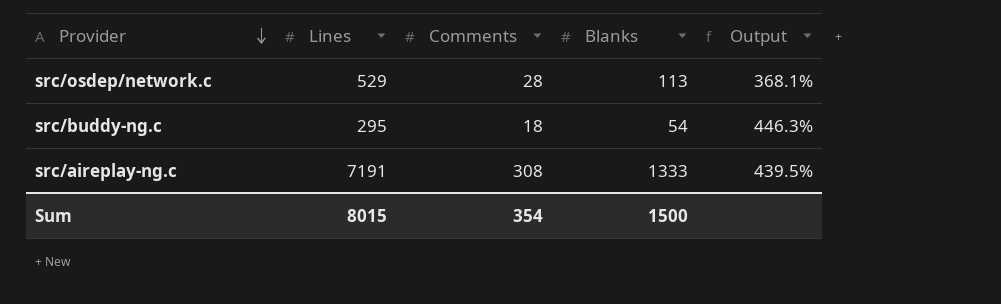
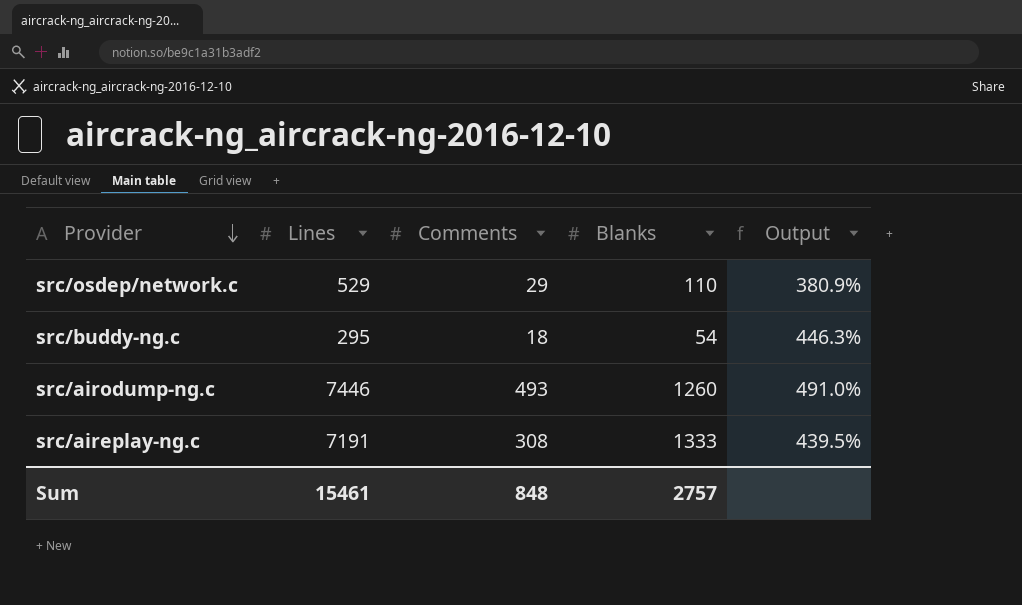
src/osdep/network.c | Comments: 28 -> 29
src/osdep/network.c | Blanks: 113 -> 110
src/osdep/network.c | Output: 368.1% -> 380.9%
row src/airodump-ng.c: none -> 7446 | 493 | 1260 | 491.0%
Sum | Lines: 8015 -> 15461
Sum | Comments: 354 -> 848
Sum | Blanks: 1500 -> 2757

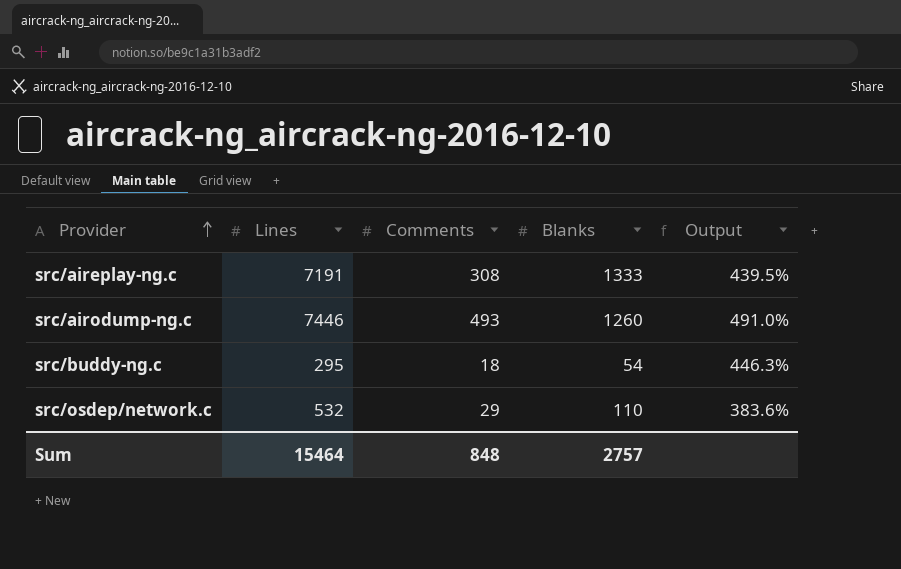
row order: Provider descending -> Provider ascending
src/osdep/network.c | Lines: 529 -> 532
src/osdep/network.c | Output: 380.9% -> 383.6%
Sum | Lines: 15461 -> 15464

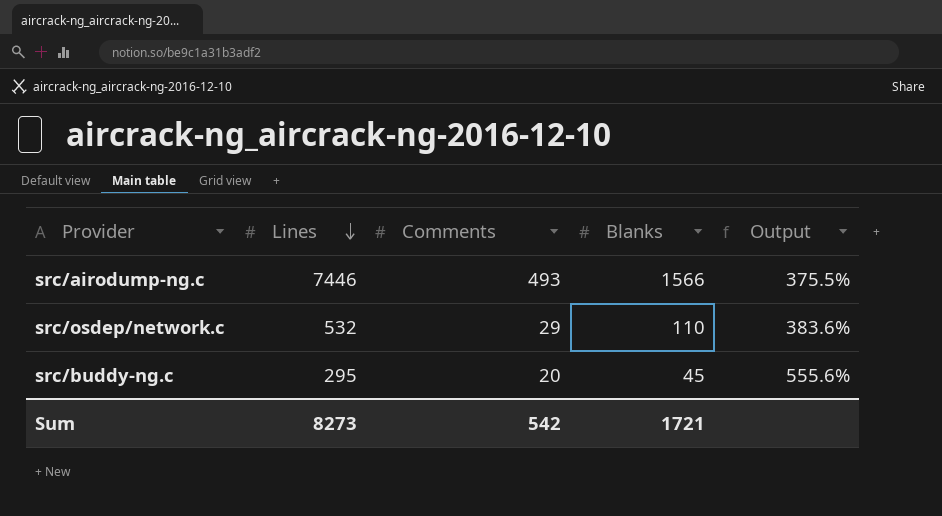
row order: Provider ascending -> Lines descending
row src/aireplay-ng.c: 7191 | 308 | 1333 | 439.5% -> none
src/airodump-ng.c | Blanks: 1260 -> 1566
src/airodump-ng.c | Output: 491.0% -> 375.5%
src/buddy-ng.c | Comments: 18 -> 20
src/buddy-ng.c | Blanks: 54 -> 45
src/buddy-ng.c | Output: 446.3% -> 555.6%
Sum | Lines: 15464 -> 8273
Sum | Comments: 848 -> 542
Sum | Blanks: 2757 -> 1721

